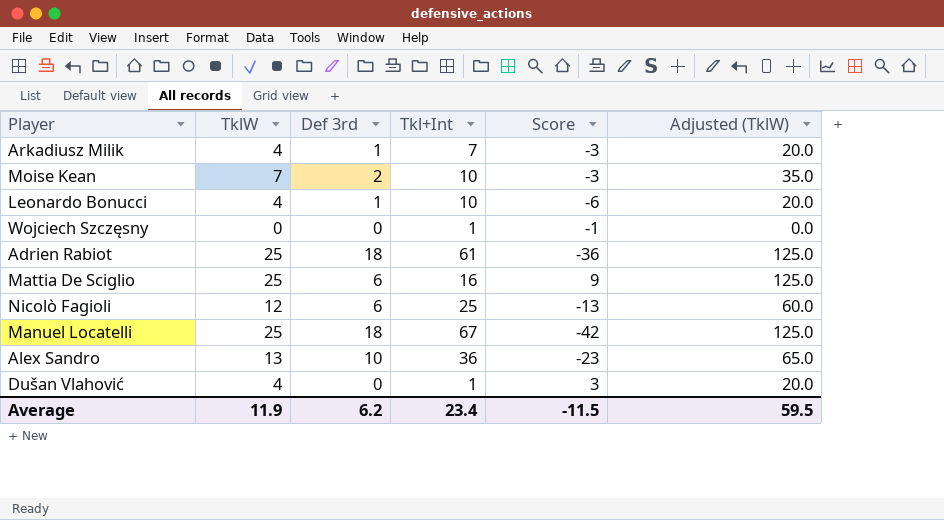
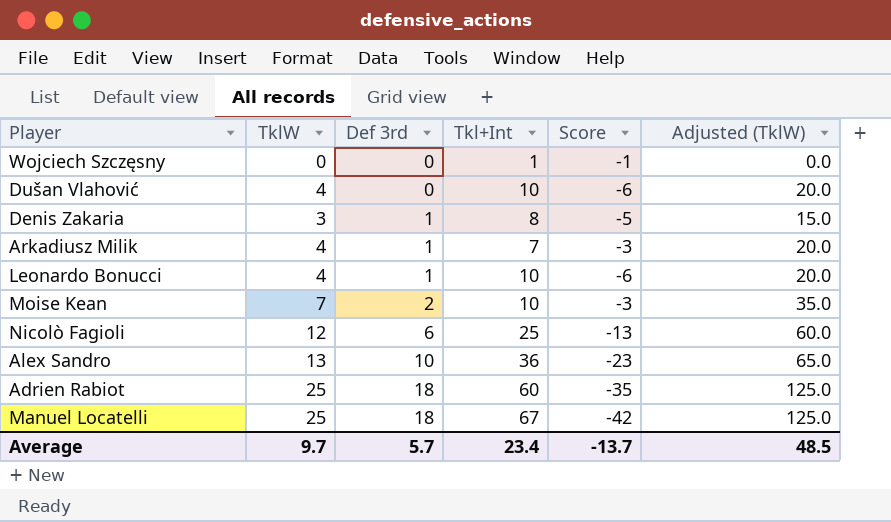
row order: none -> Def 3rd ascending
row Mattia De Sciglio: 25 | 6 | 16 | 9 | 125.0 -> none
Dušan Vlahović | Tkl+Int: 1 -> 10
Dušan Vlahović | Score: 3 -> -6
row Denis Zakaria: none -> 3 | 1 | 8 | -5 | 15.0
Adrien Rabiot | Tkl+Int: 61 -> 60
Adrien Rabiot | Score: -36 -> -35
Average | TklW: 11.9 -> 9.7
Average | Def 3rd: 6.2 -> 5.7
Average | Score: -11.5 -> -13.7
Average | Adjusted (TklW): 59.5 -> 48.5

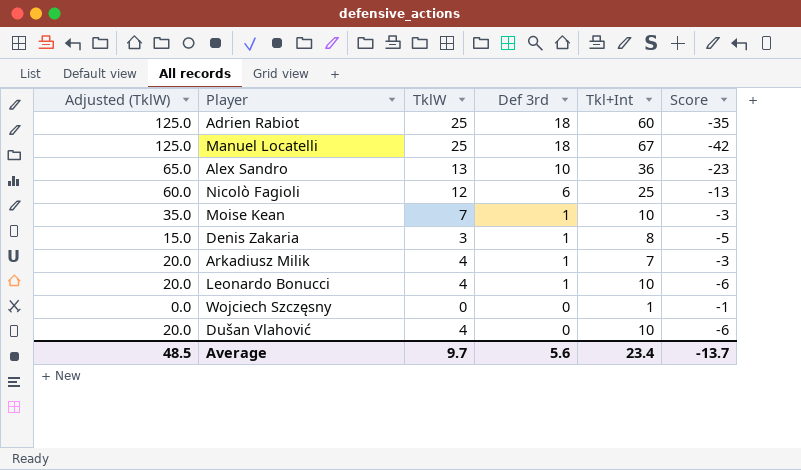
row order: Def 3rd ascending -> Def 3rd descending
column Adjusted (TklW) | position: 6 -> 1
Moise Kean | Def 3rd: 2 -> 1
Average | Def 3rd: 5.7 -> 5.6

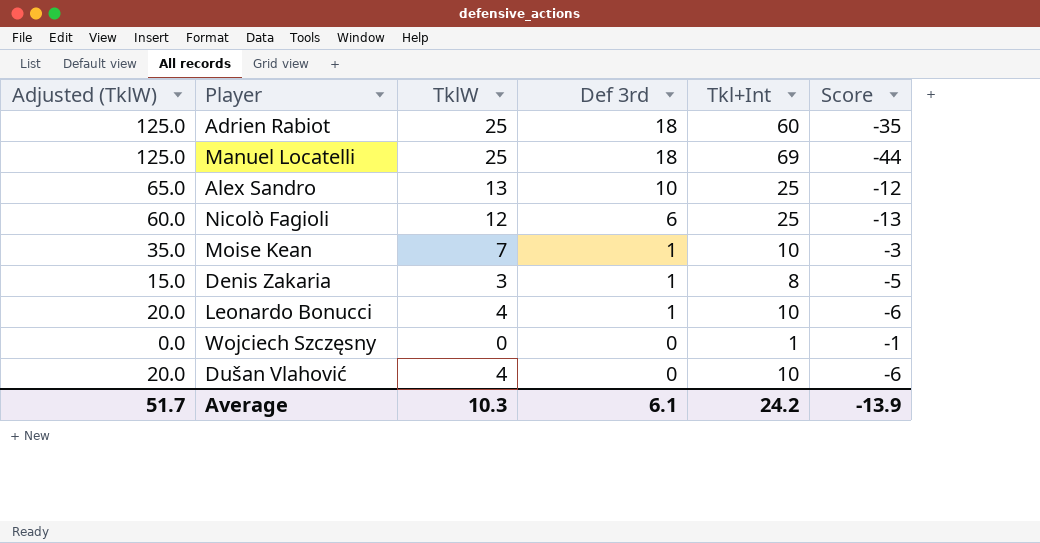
row Arkadiusz Milik: 20.0 | 4 | 1 | 7 | -3 -> none
Manuel Locatelli | Tkl+Int: 67 -> 69
Manuel Locatelli | Score: -42 -> -44
Alex Sandro | Tkl+Int: 36 -> 25
Alex Sandro | Score: -23 -> -12
Average | Adjusted (TklW): 48.5 -> 51.7
Average | TklW: 9.7 -> 10.3
Average | Def 3rd: 5.6 -> 6.1
Average | Tkl+Int: 23.4 -> 24.2
Average | Score: -13.7 -> -13.9

